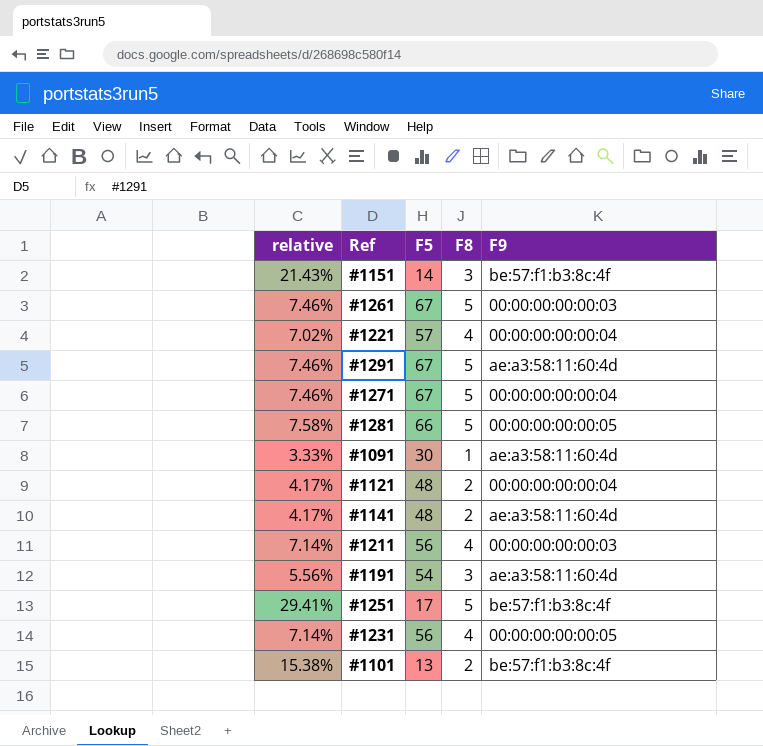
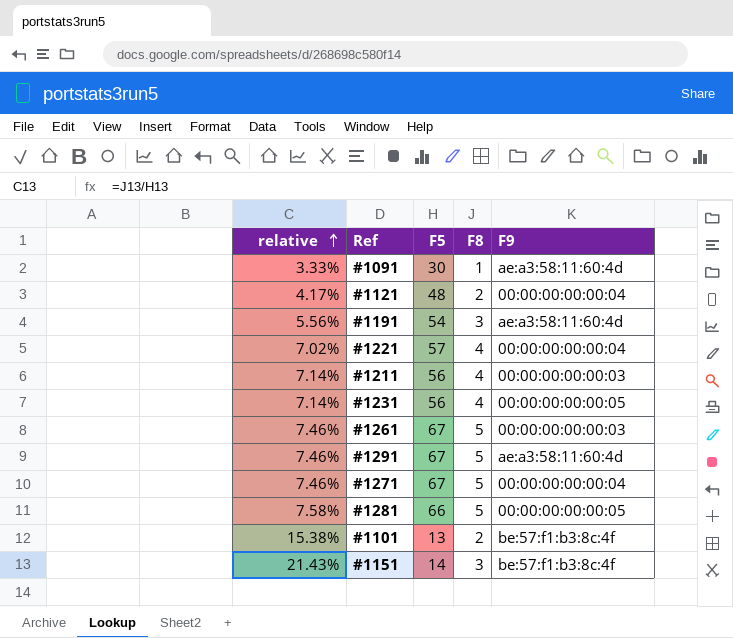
row order: none -> relative ascending
row #1141: 4.17% | 48 | 2 | ae:a3:58:11:60:4d -> none
row #1251: 29.41% | 17 | 5 | be:57:f1:b3:8c:4f -> none

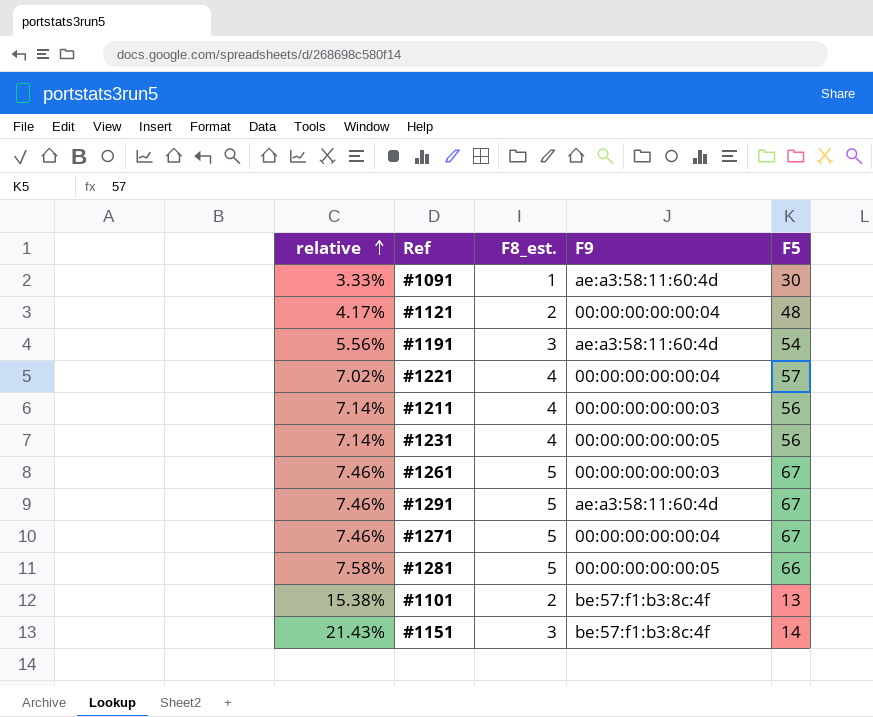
column name: F8 -> F8_est.
column F5 | position: 3 -> 5

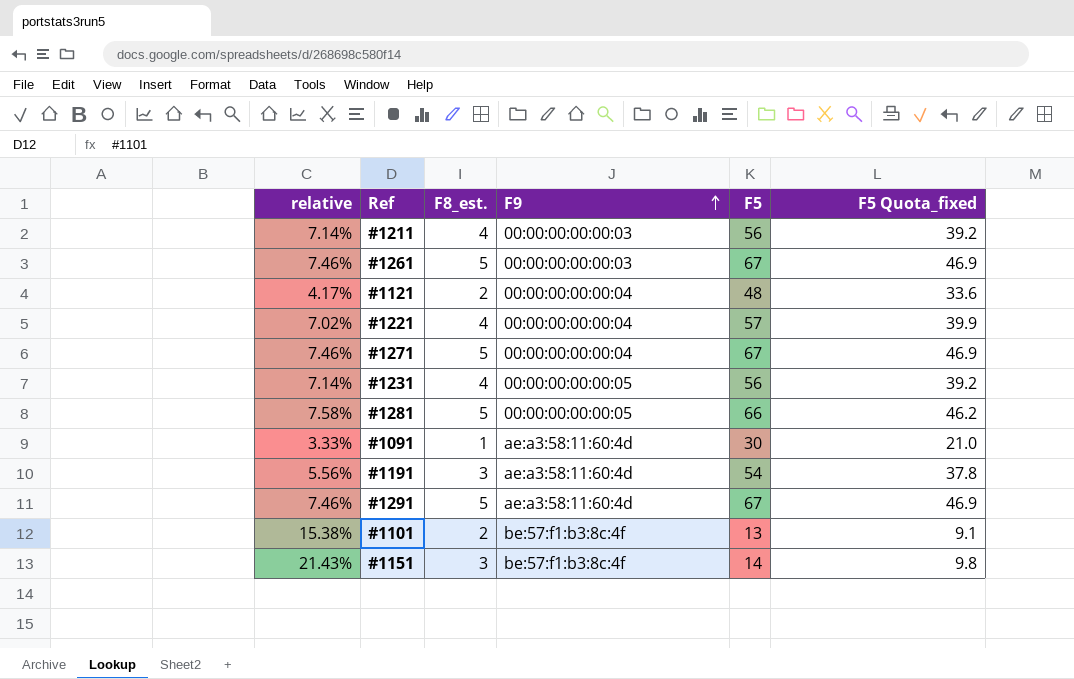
row order: relative ascending -> F9 ascending
column F5 Quota_fixed | formula: none -> [F5] * 0.7

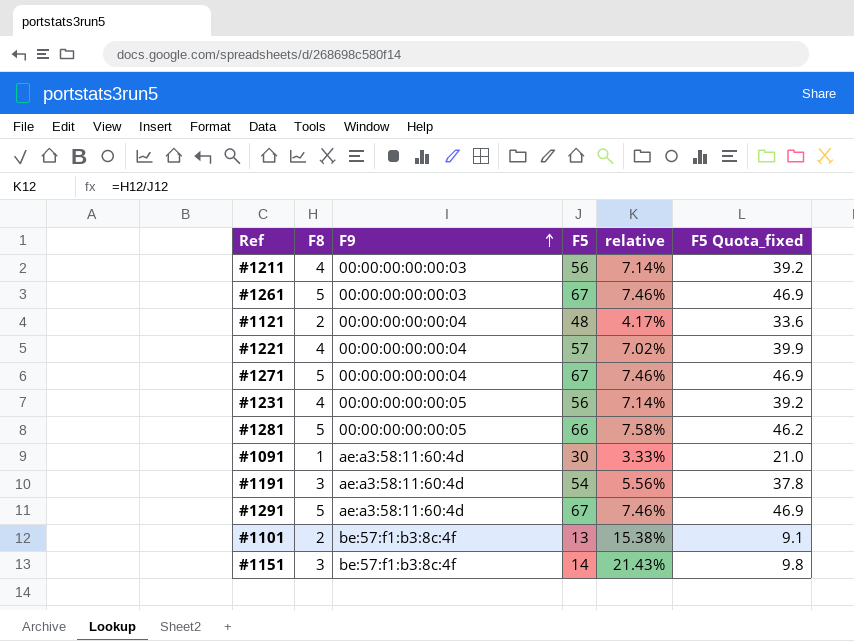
column name: F8_est. -> F8
column relative | position: 1 -> 5

